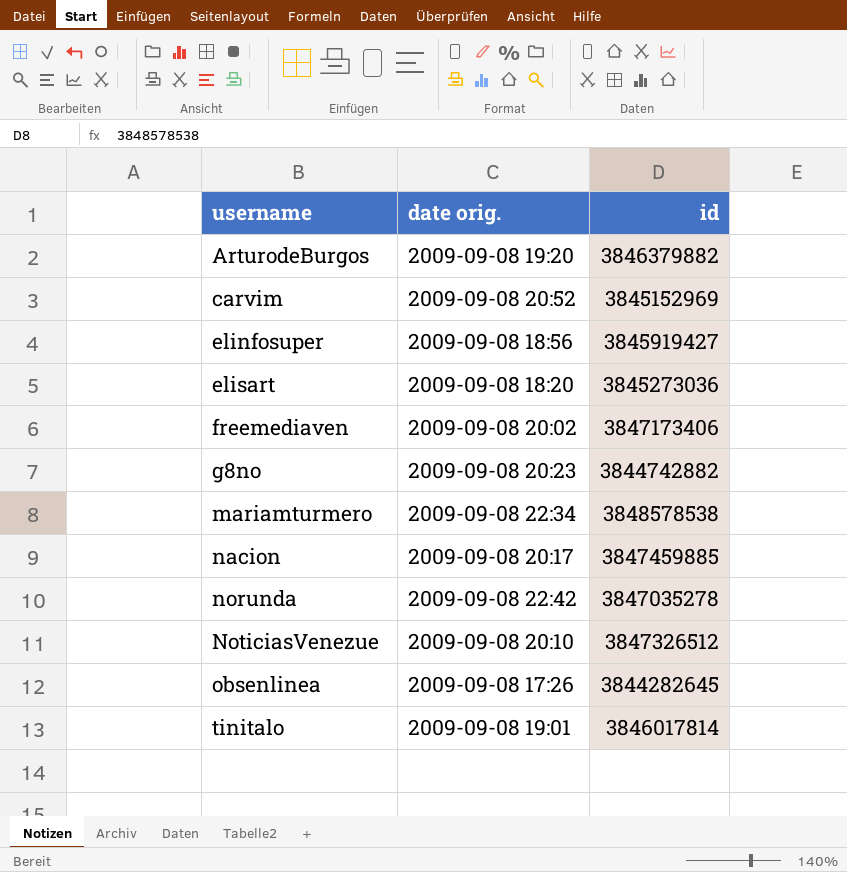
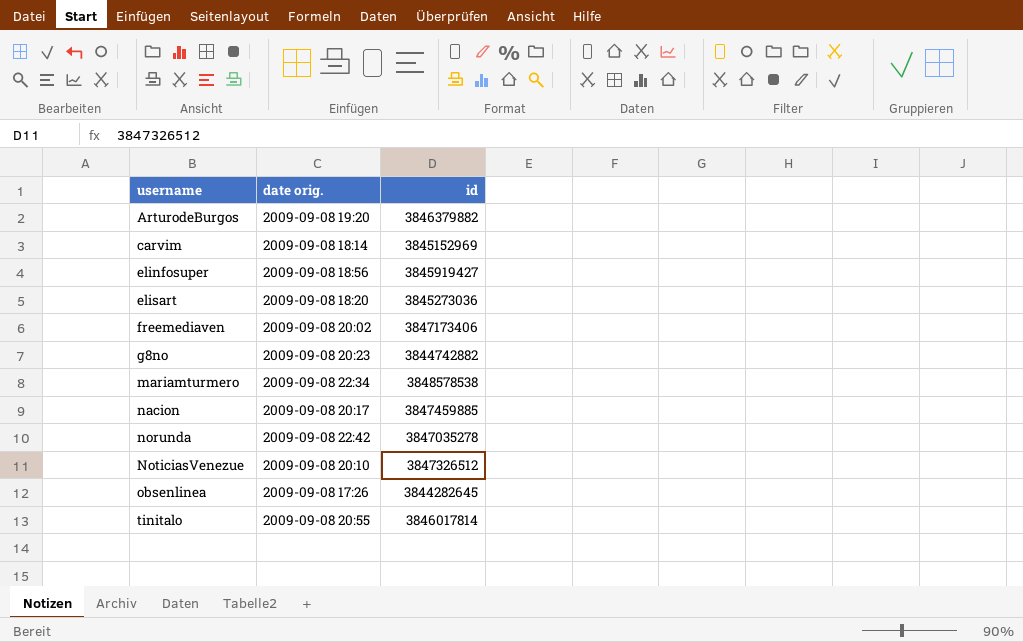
carvim | date orig.: 2009-09-08 20:52 -> 2009-09-08 18:14
tinitalo | date orig.: 2009-09-08 19:01 -> 2009-09-08 20:55

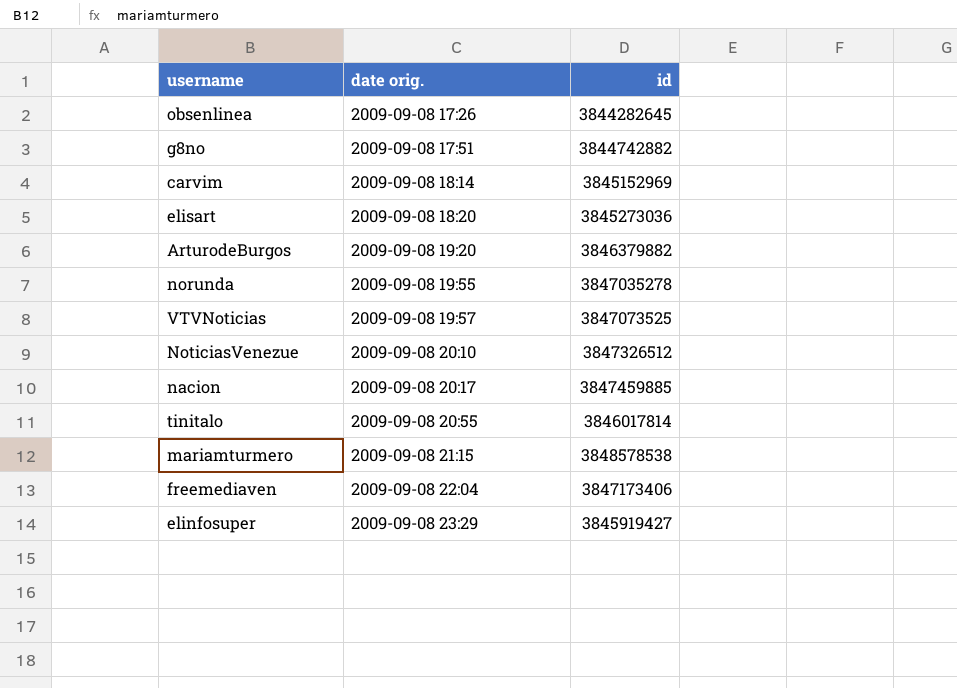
row order: username ascending -> date orig. ascending
g8no | date orig.: 2009-09-08 20:23 -> 2009-09-08 17:51
norunda | date orig.: 2009-09-08 22:42 -> 2009-09-08 19:55
row VTVNoticias: none -> 2009-09-08 19:57 | 3847073525
mariamturmero | date orig.: 2009-09-08 22:34 -> 2009-09-08 21:15
freemediaven | date orig.: 2009-09-08 20:02 -> 2009-09-08 22:04
elinfosuper | date orig.: 2009-09-08 18:56 -> 2009-09-08 23:29

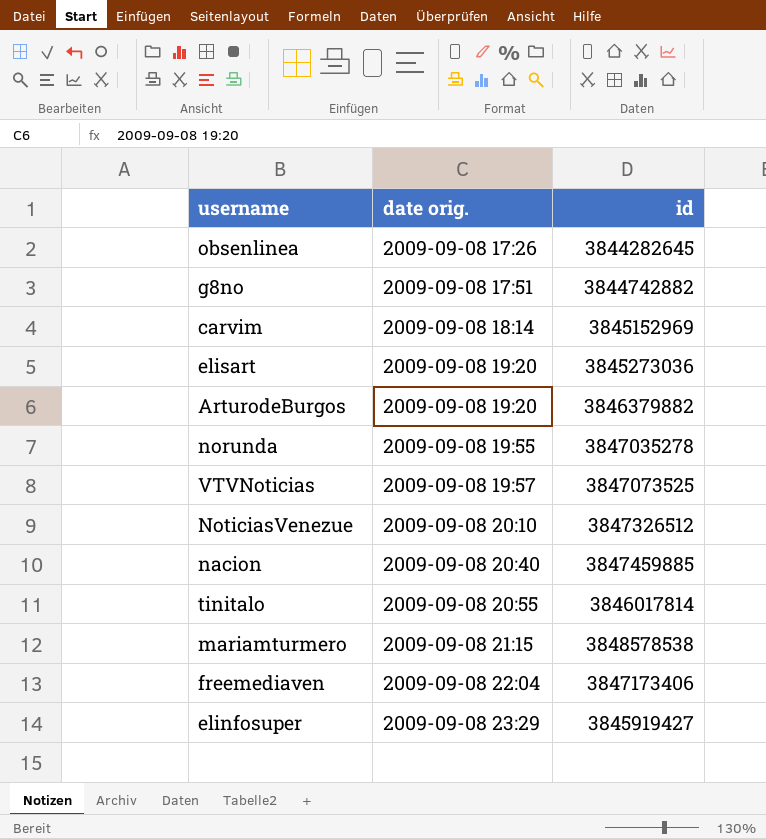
elisart | date orig.: 2009-09-08 18:20 -> 2009-09-08 19:20
nacion | date orig.: 2009-09-08 20:17 -> 2009-09-08 20:40

